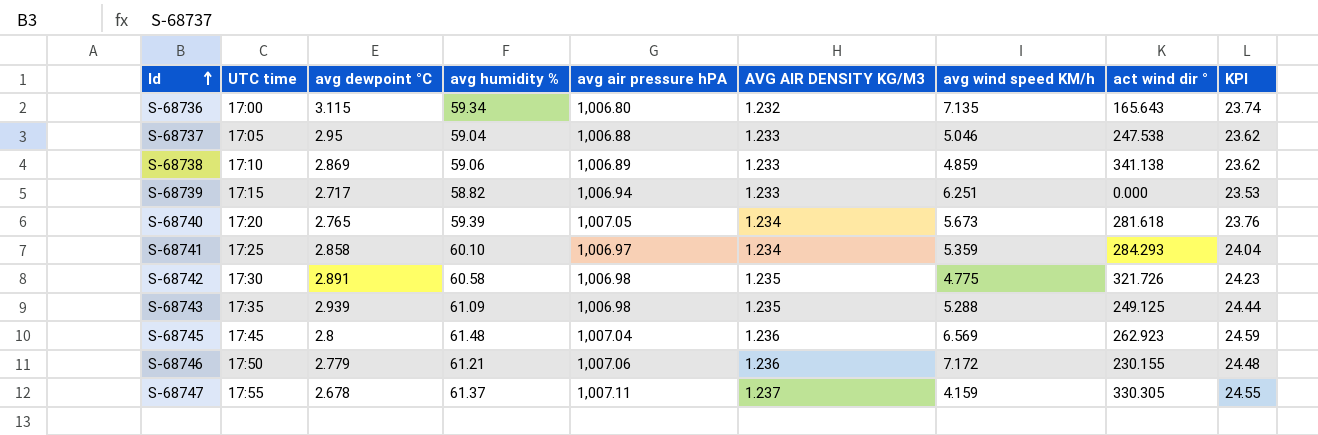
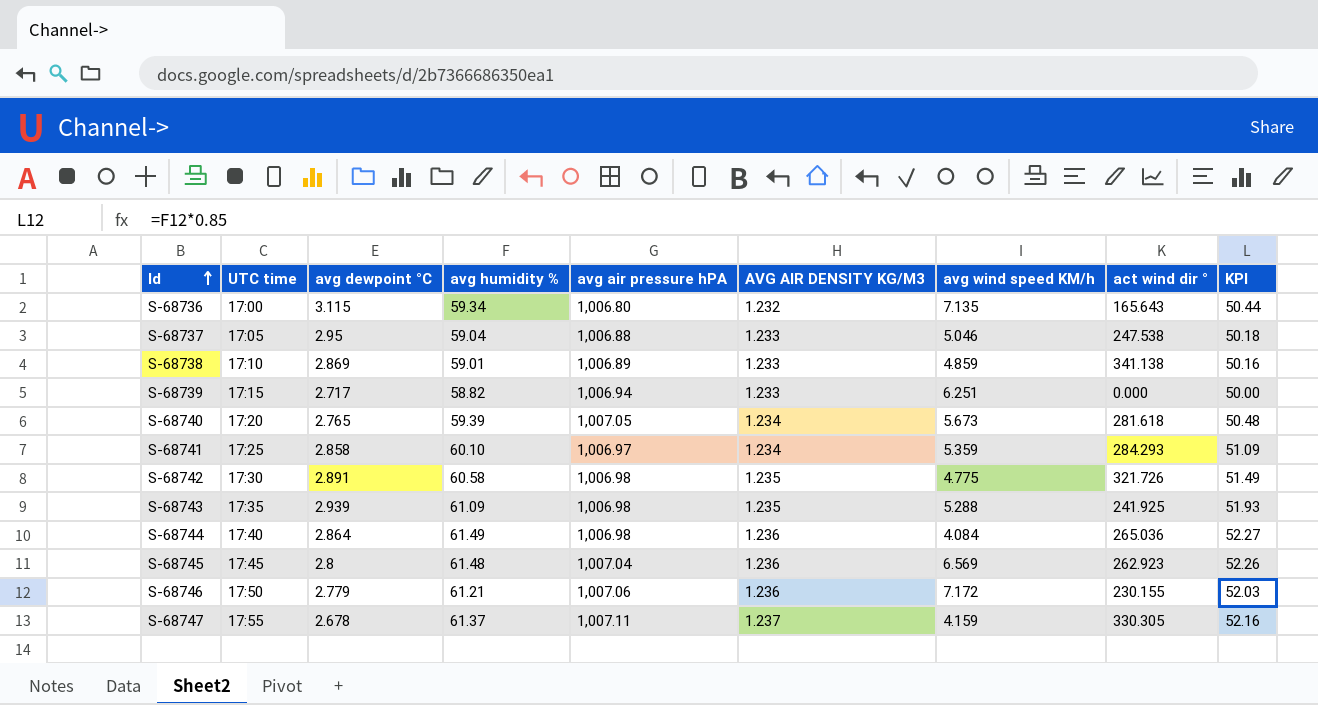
column KPI | formula: [avg humidity %] * 0.4 -> [avg humidity %] * 0.85
S-68738 | avg humidity %: 59.06 -> 59.01
S-68743 | act wind dir °: 249.125 -> 241.925
row S-68744: none -> 17:40 | 2.864 | 61.49 | 1,006.98 | 1.236 | 4.084 | 265.036 | 52.27

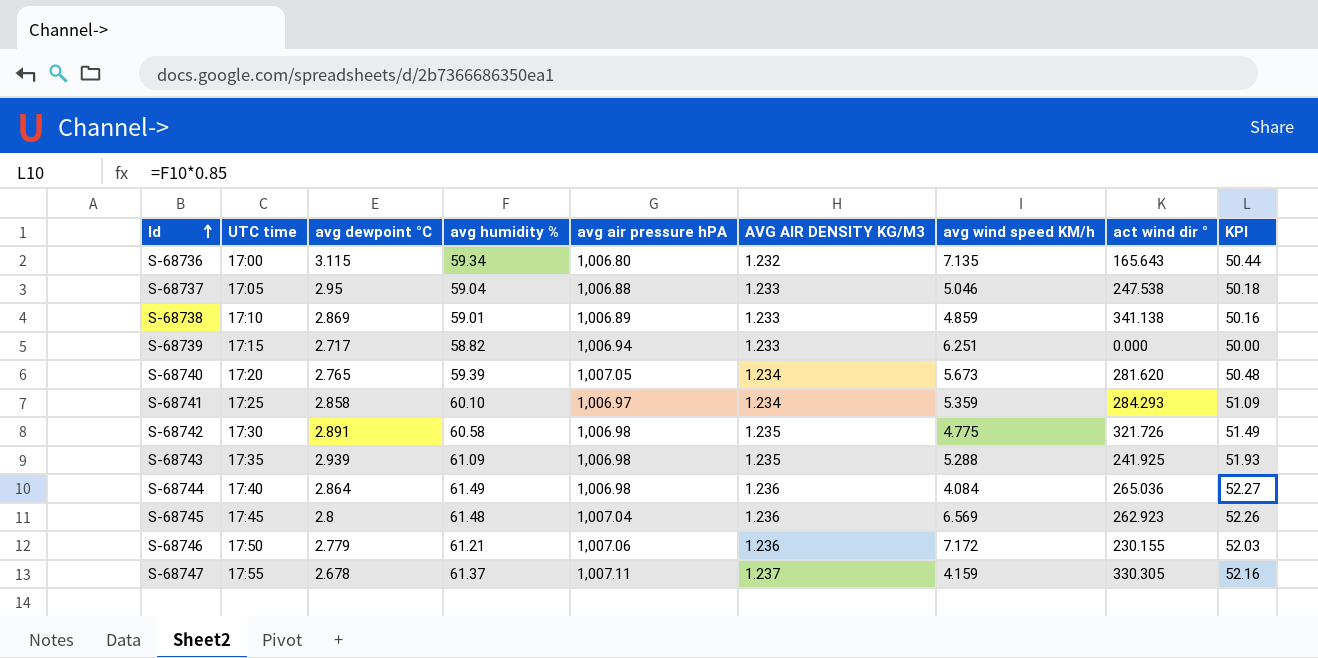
S-68740 | act wind dir °: 281.618 -> 281.620

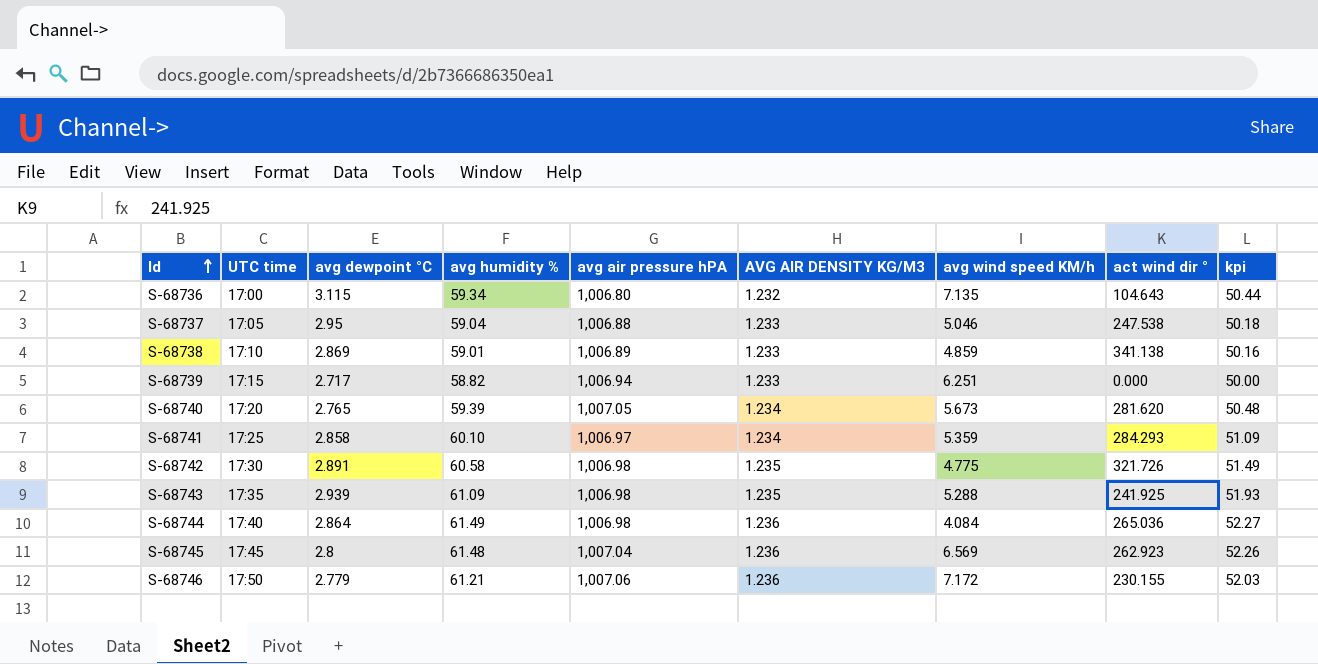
column name: KPI -> kpi
row S-68747: 17:55 | 2.678 | 61.37 | 1,007.11 | 1.237 | 4.159 | 330.305 | 52.16 -> none
S-68736 | act wind dir °: 165.643 -> 104.643

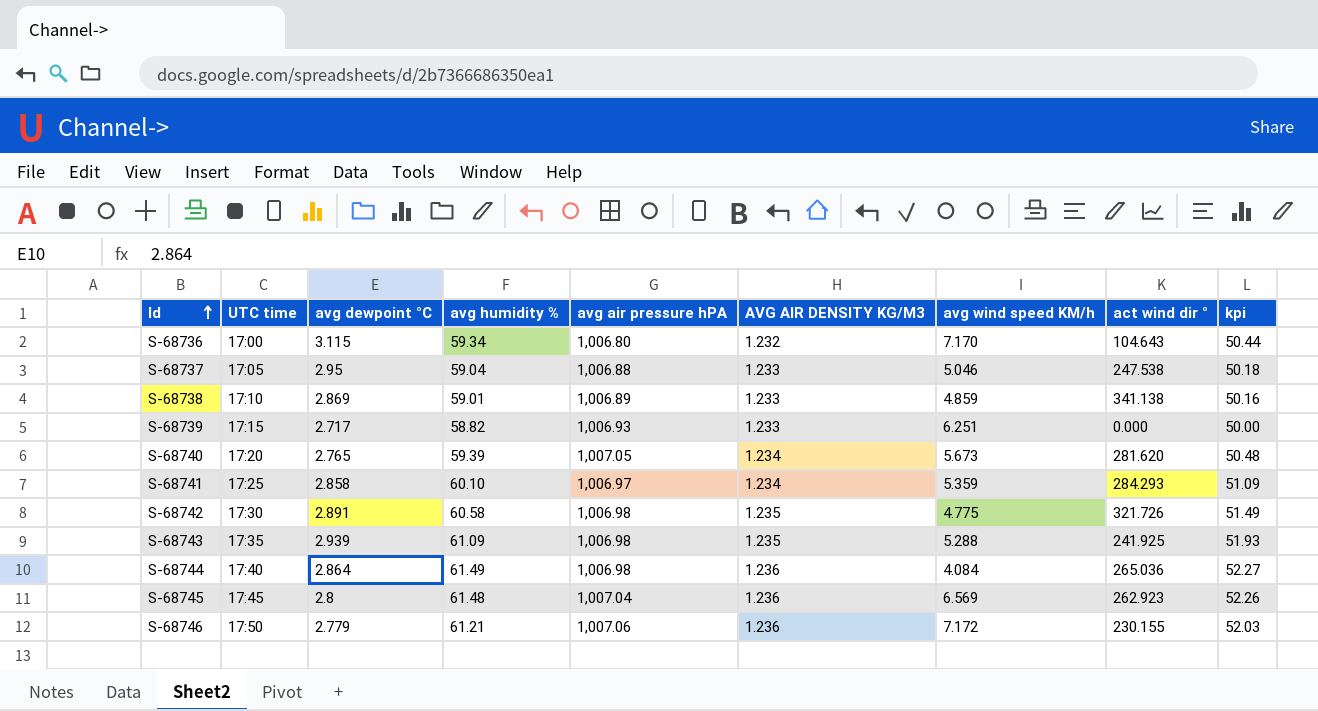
S-68736 | avg wind speed KM/h: 7.135 -> 7.170
S-68739 | avg air pressure hPA: 1,006.94 -> 1,006.93

